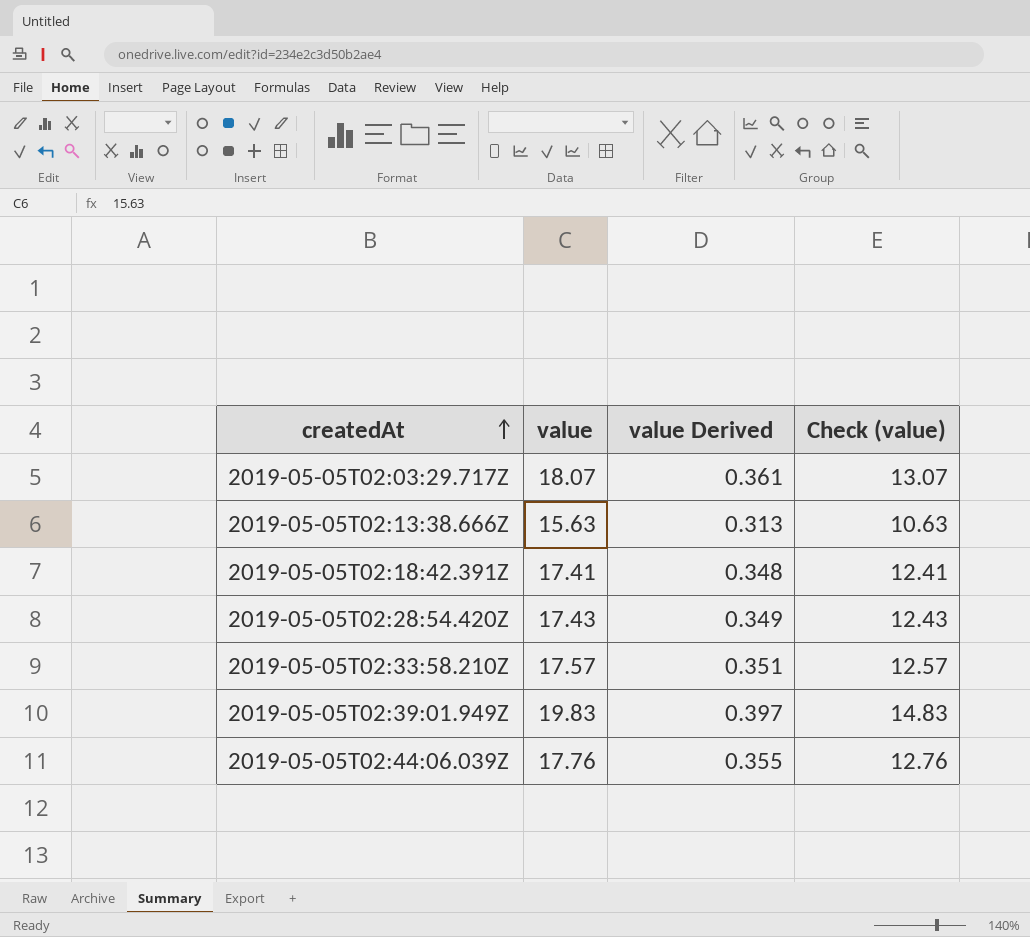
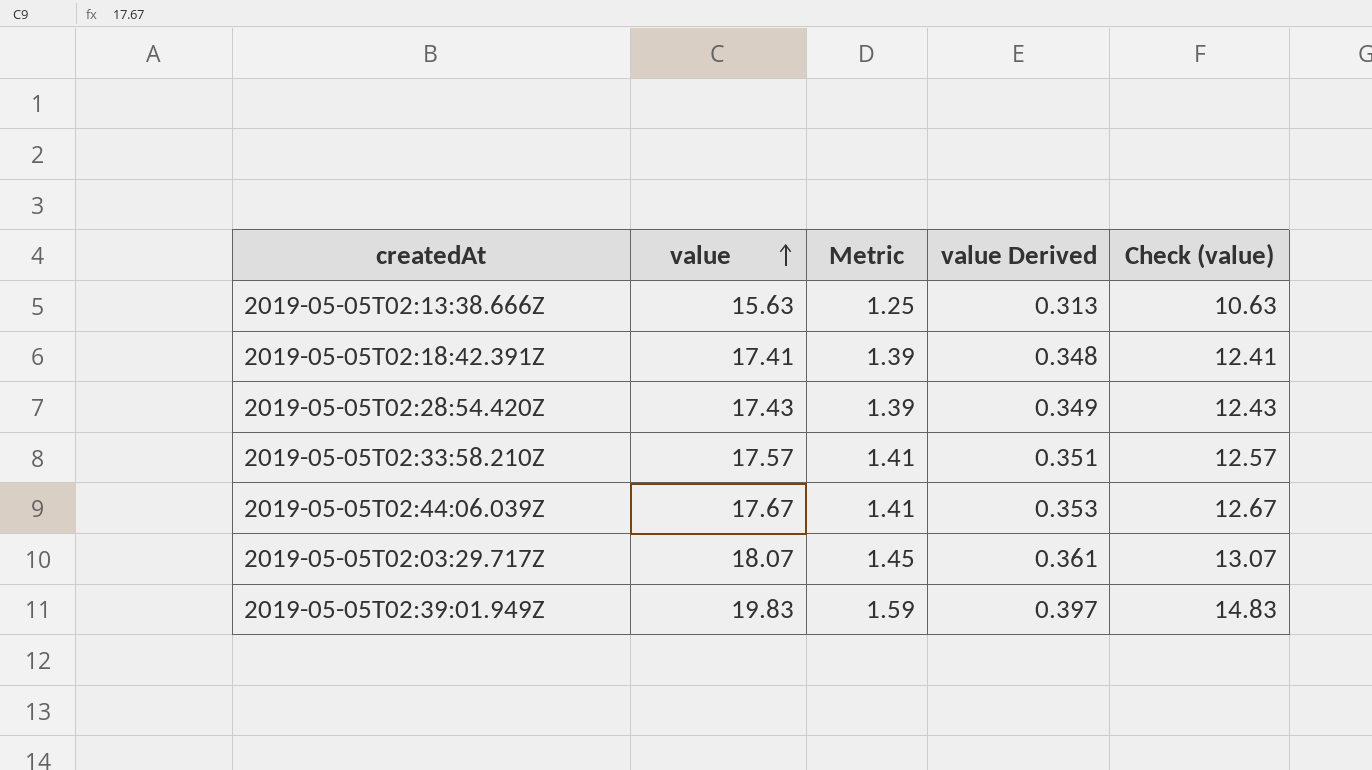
row order: createdAt ascending -> value ascending
column Metric | formula: none -> [value] * 0.08
2019-05-05T02:44:06.039Z | value: 17.76 -> 17.67
2019-05-05T02:44:06.039Z | value Derived: 0.355 -> 0.353
2019-05-05T02:44:06.039Z | Check (value): 12.76 -> 12.67

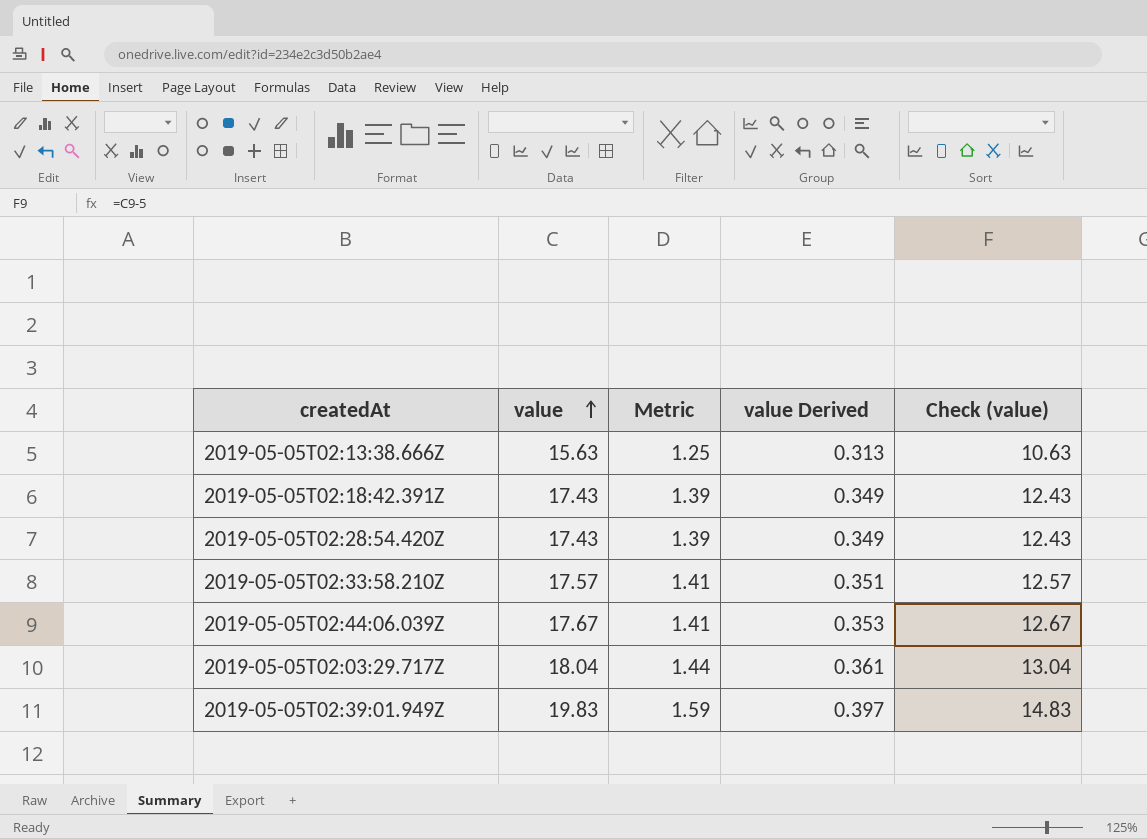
2019-05-05T02:18:42.391Z | value: 17.41 -> 17.43
2019-05-05T02:18:42.391Z | value Derived: 0.348 -> 0.349
2019-05-05T02:18:42.391Z | Check (value): 12.41 -> 12.43
2019-05-05T02:03:29.717Z | value: 18.07 -> 18.04
2019-05-05T02:03:29.717Z | Metric: 1.45 -> 1.44
2019-05-05T02:03:29.717Z | Check (value): 13.07 -> 13.04

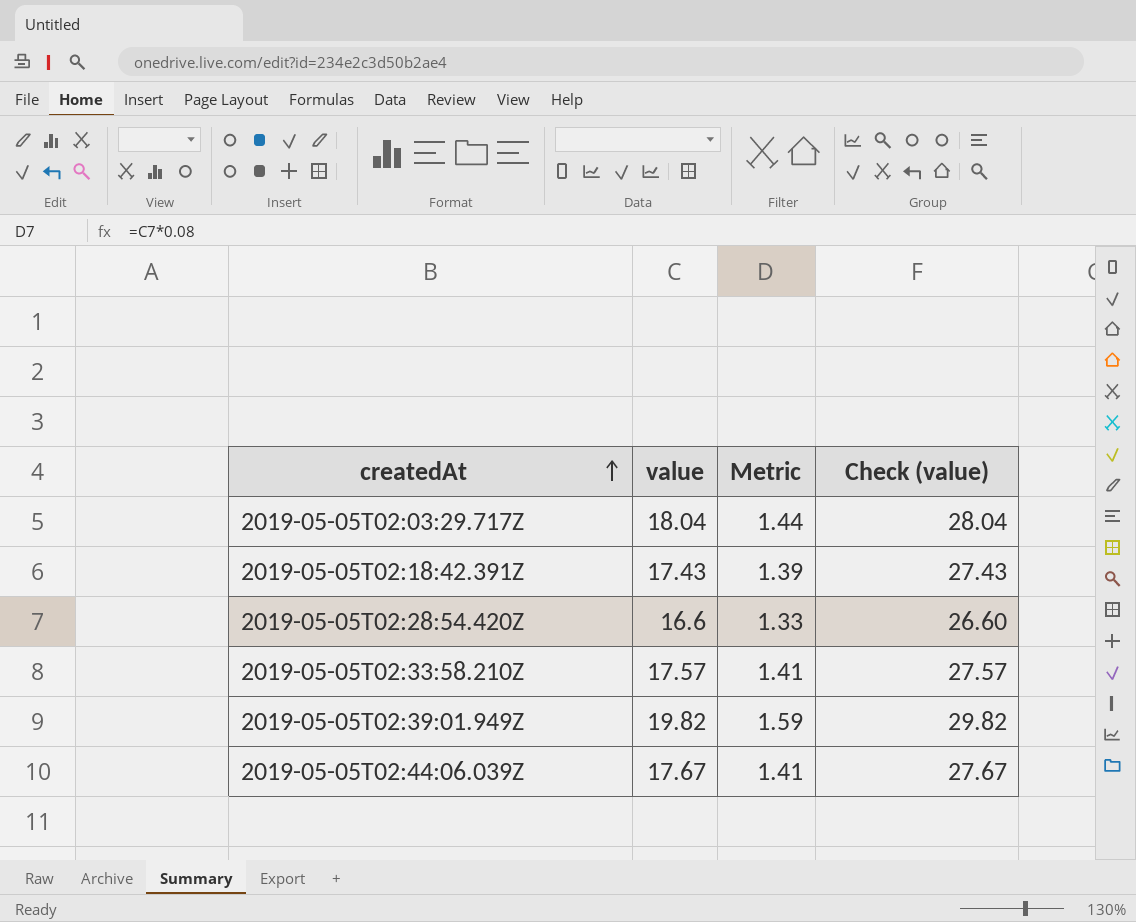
row order: value ascending -> createdAt ascending
column value Derived | formula: [value] * 0.02 -> none
column Check (value) | formula: [value] - 5 -> [value] + 10
row 2019-05-05T02:13:38.666Z: 15.63 | 1.25 | 0.313 | 10.63 -> none
2019-05-05T02:28:54.420Z | value: 17.43 -> 16.6
2019-05-05T02:28:54.420Z | Metric: 1.39 -> 1.33
2019-05-05T02:39:01.949Z | value: 19.83 -> 19.82

